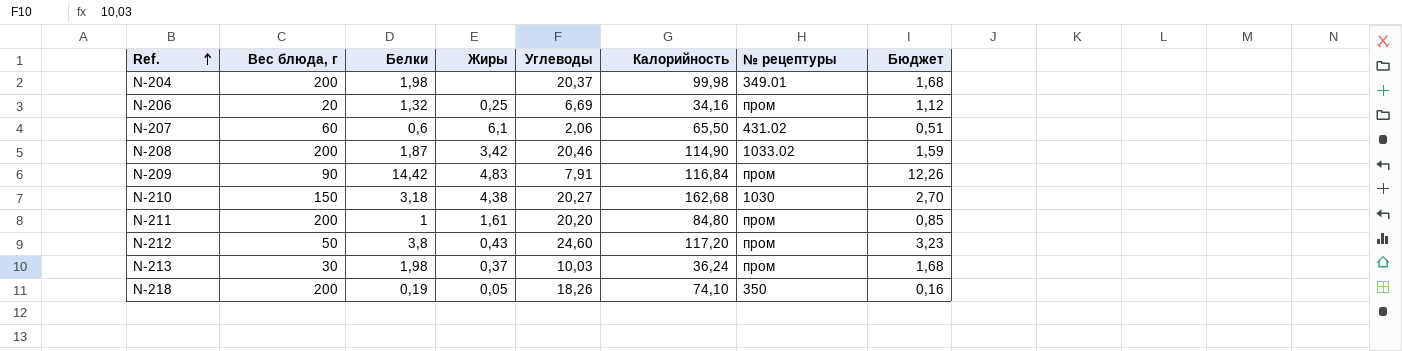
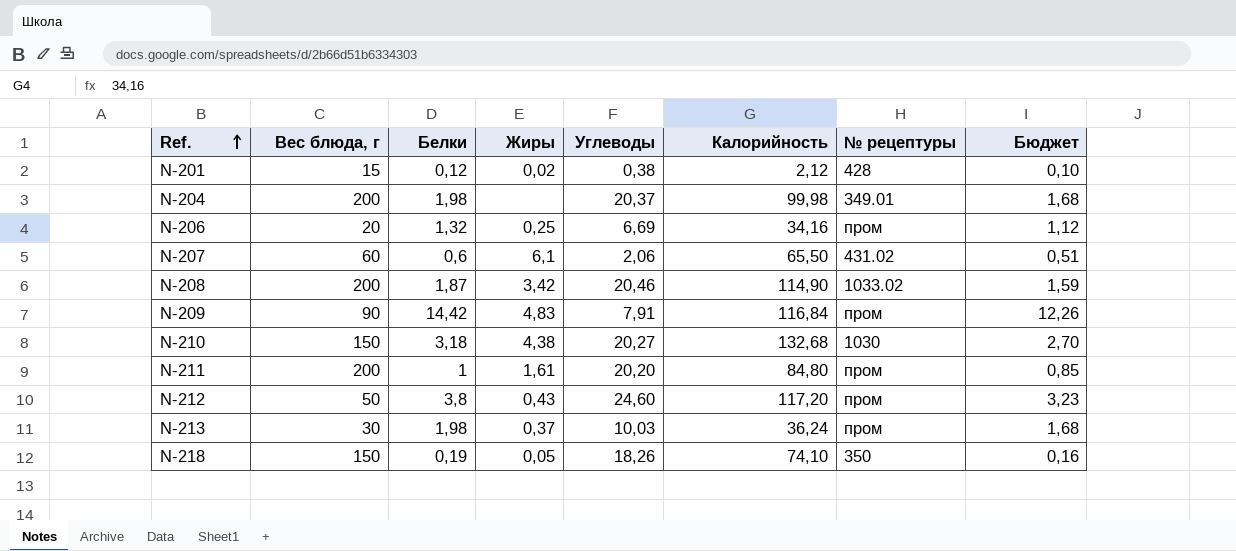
row N-201: none -> 15 | 0,12 | 0,02 | 0,38 | 2,12 | 428 | 0,10
N-210 | Калорийность: 162,68 -> 132,68
N-218 | Вес блюда, г: 200 -> 150

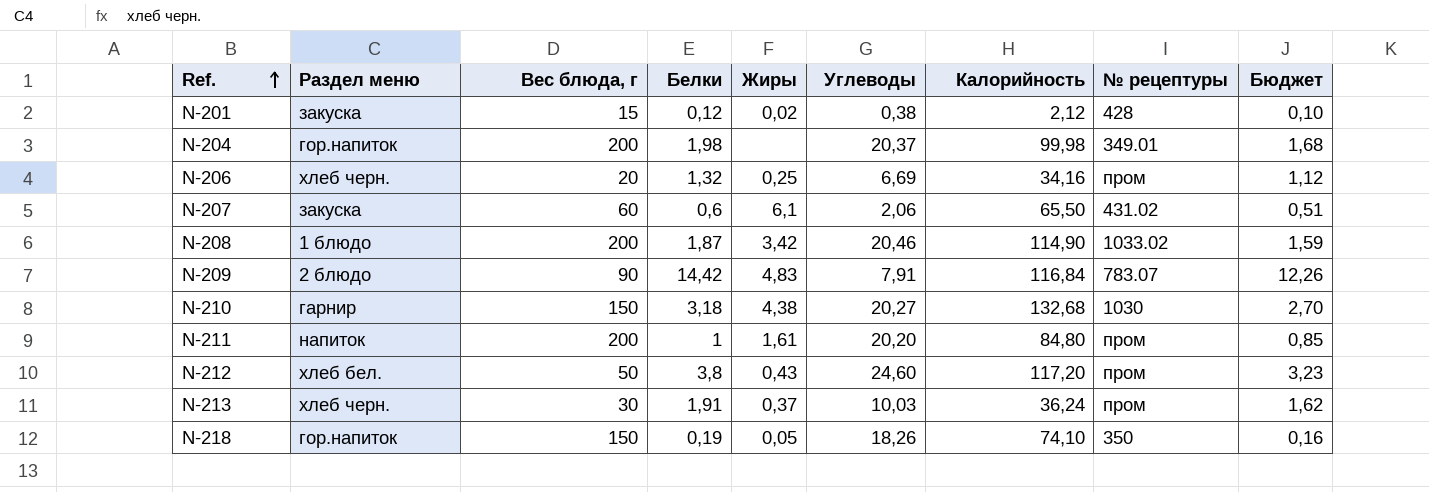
column Раздел меню | position: none -> 2
N-209 | № рецептуры: пром -> 783.07
N-213 | Белки: 1,98 -> 1,91
N-213 | Бюджет: 1,68 -> 1,62

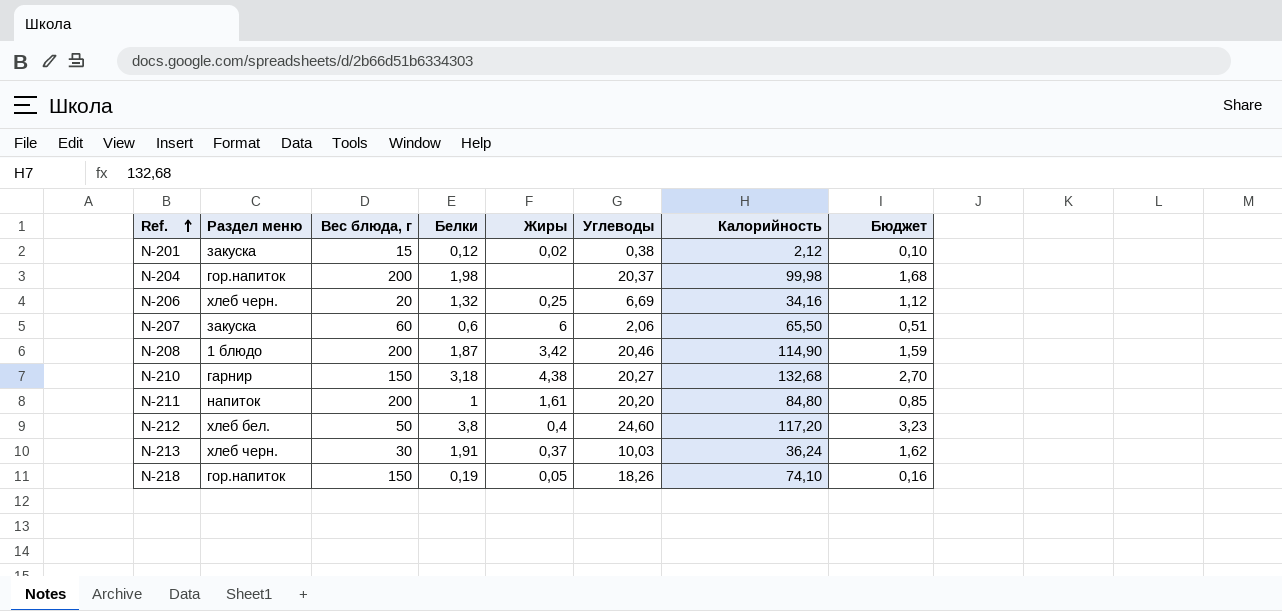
column № рецептуры | position: 8 -> none
row N-209: 2 блюдо | 90 | 14,42 | 4,83 | 7,91 | 116,84 | 783.07 | 12,26 -> none
N-207 | Жиры: 6,1 -> 6
N-212 | Жиры: 0,43 -> 0,4

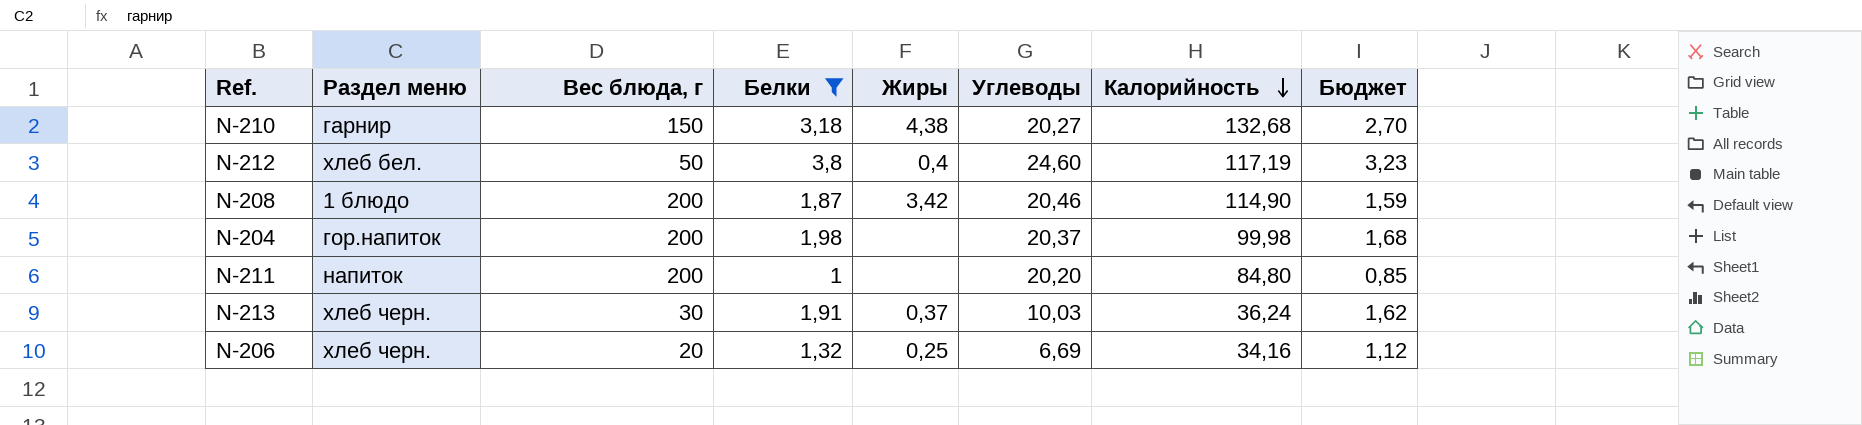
filter: none -> Белки >= 1
row order: Ref. ascending -> Калорийность descending
N-212 | Калорийность: 117,20 -> 117,19
N-211 | Жиры: 1,61 -> none

